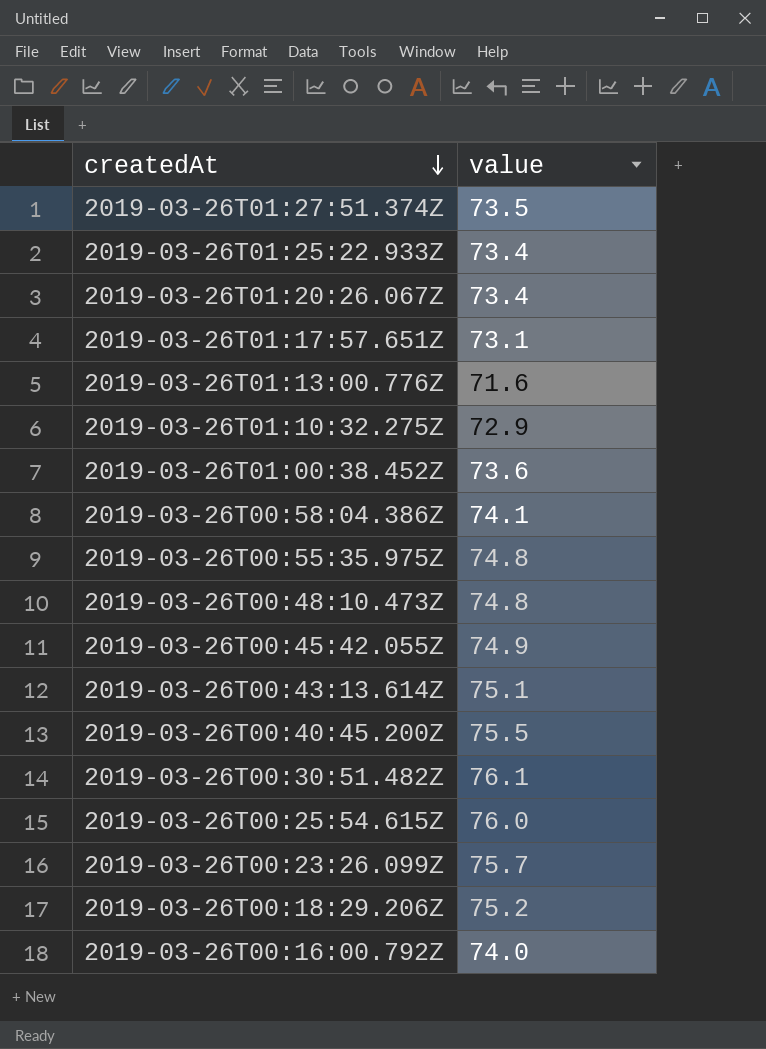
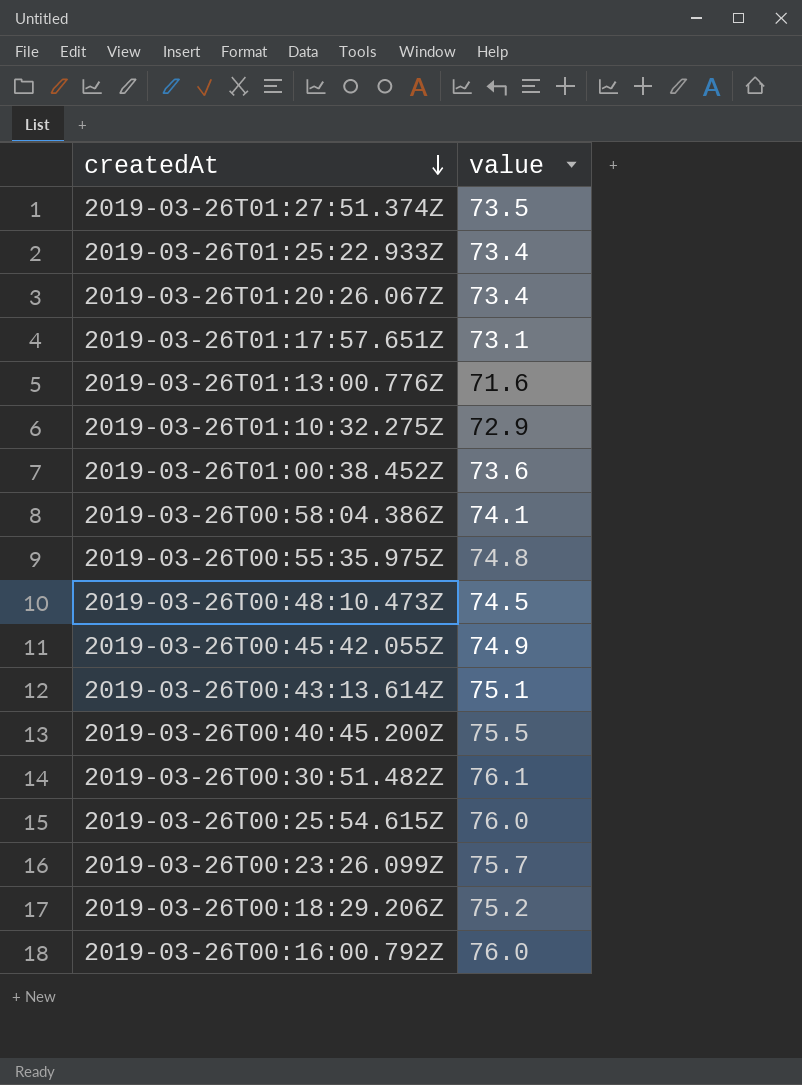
2019-03-26T00:48:10.473Z | value: 74.8 -> 74.5
2019-03-26T00:16:00.792Z | value: 74.0 -> 76.0

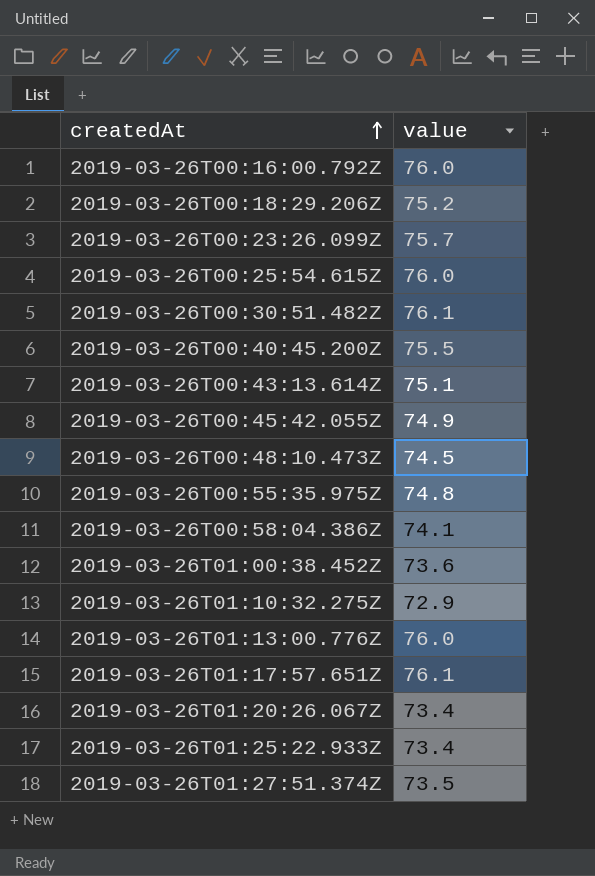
row order: createdAt descending -> createdAt ascending
2019-03-26T01:13:00.776Z | value: 71.6 -> 76.0
2019-03-26T01:17:57.651Z | value: 73.1 -> 76.1

